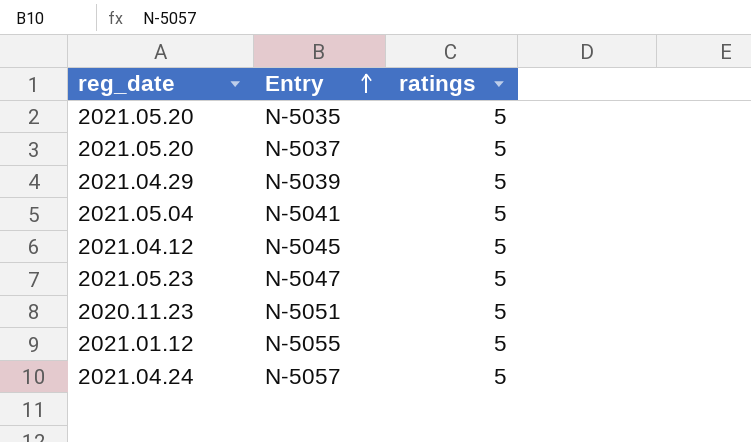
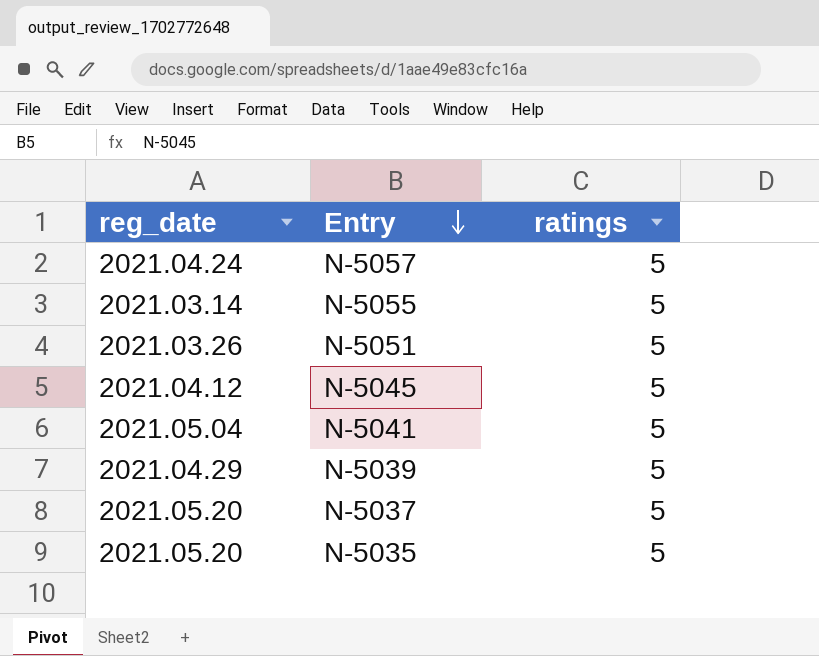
row order: Entry ascending -> Entry descending
row N-5047: 2021.05.23 | 5 -> none
N-5055 | reg_date: 2021.01.12 -> 2021.03.14
N-5051 | reg_date: 2020.11.23 -> 2021.03.26

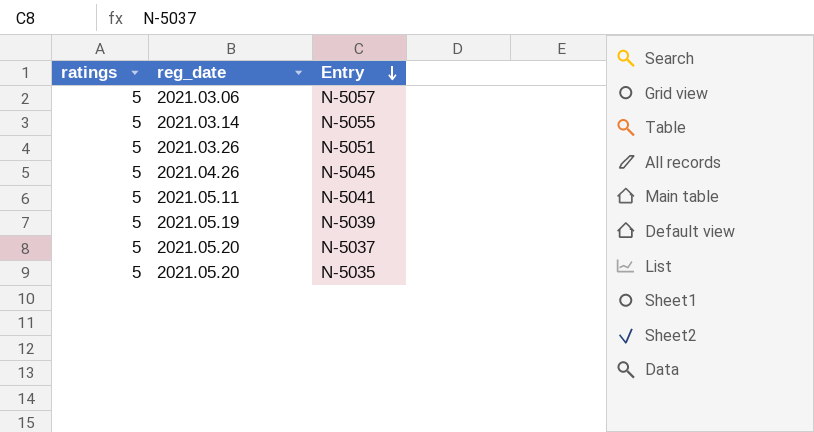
column ratings | position: 3 -> 1
N-5057 | reg_date: 2021.04.24 -> 2021.03.06
N-5045 | reg_date: 2021.04.12 -> 2021.04.26
N-5041 | reg_date: 2021.05.04 -> 2021.05.11
N-5039 | reg_date: 2021.04.29 -> 2021.05.19

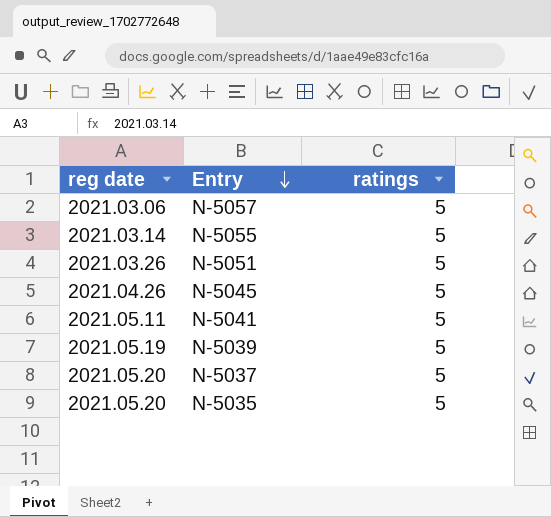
column name: reg_date -> reg date
column ratings | position: 1 -> 3

